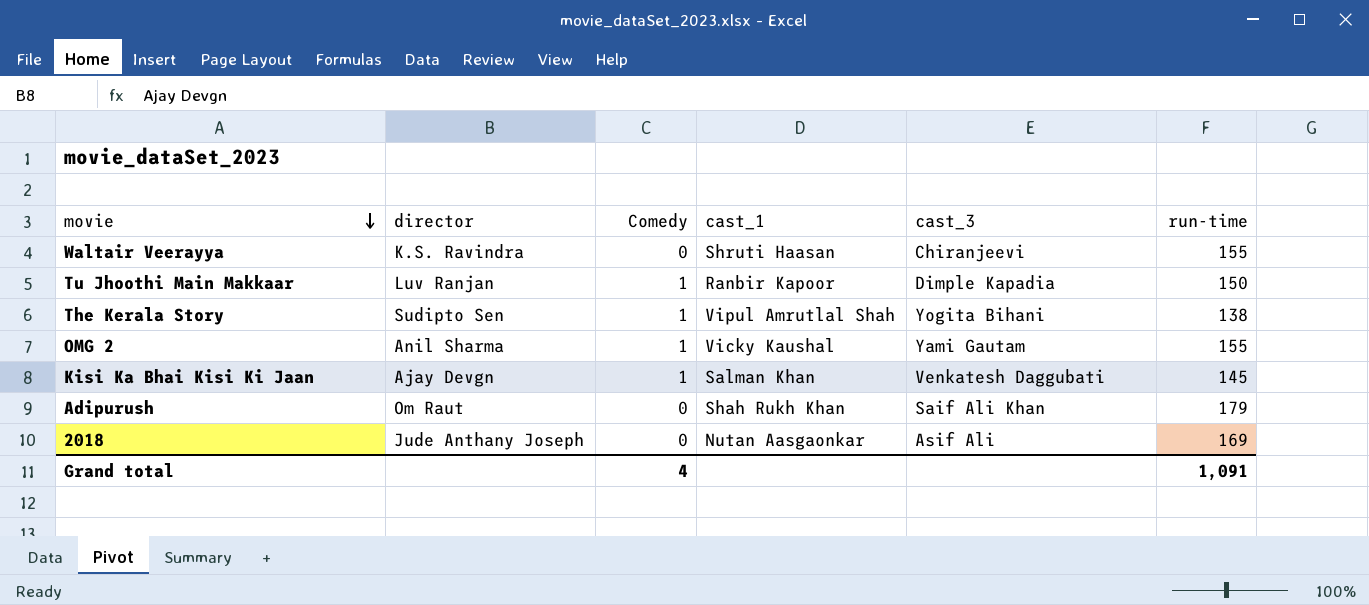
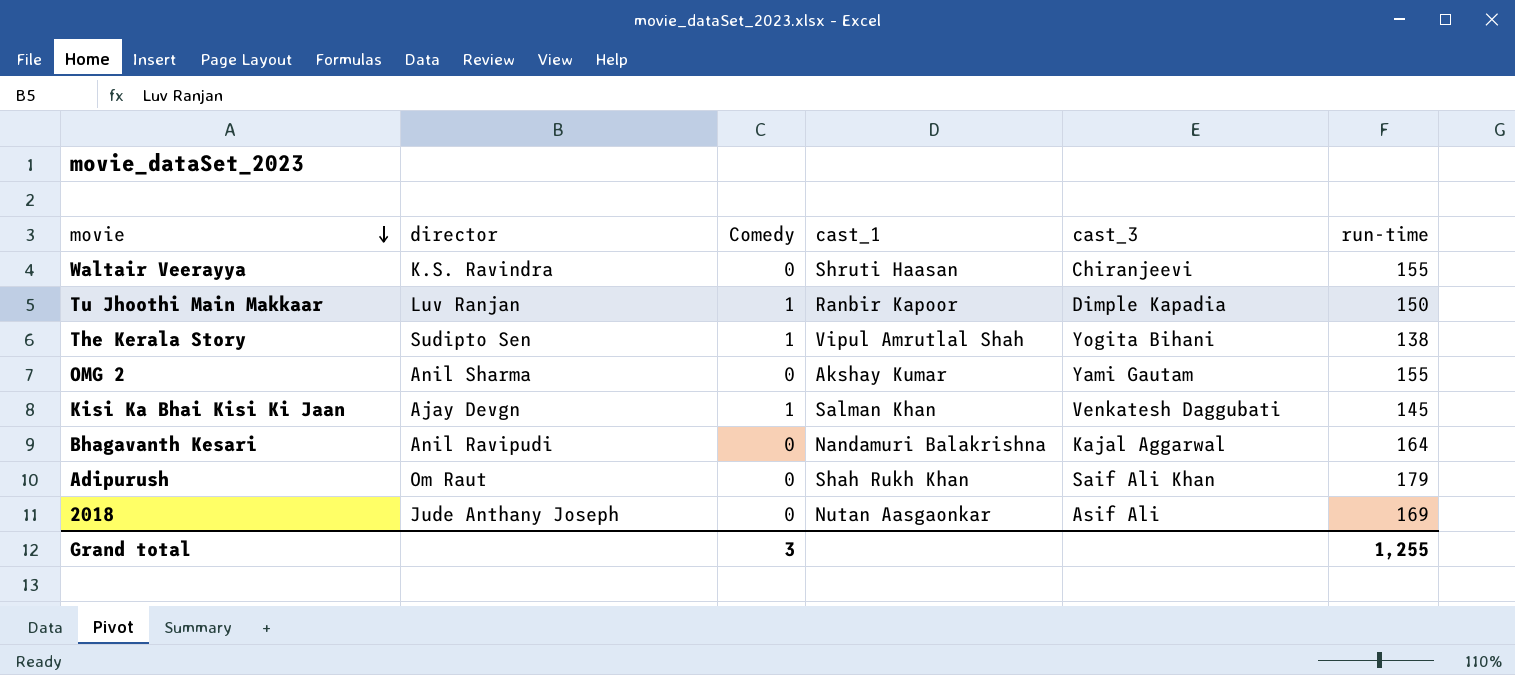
OMG 2 | Comedy: 1 -> 0
OMG 2 | cast_1: Vicky Kaushal -> Akshay Kumar
row Bhagavanth Kesari: none -> Anil Ravipudi | 0 | Nandamuri Balakrishna | Kajal Aggarwal | 164
Grand total | Comedy: 4 -> 3
Grand total | run-time: 1,091 -> 1,255

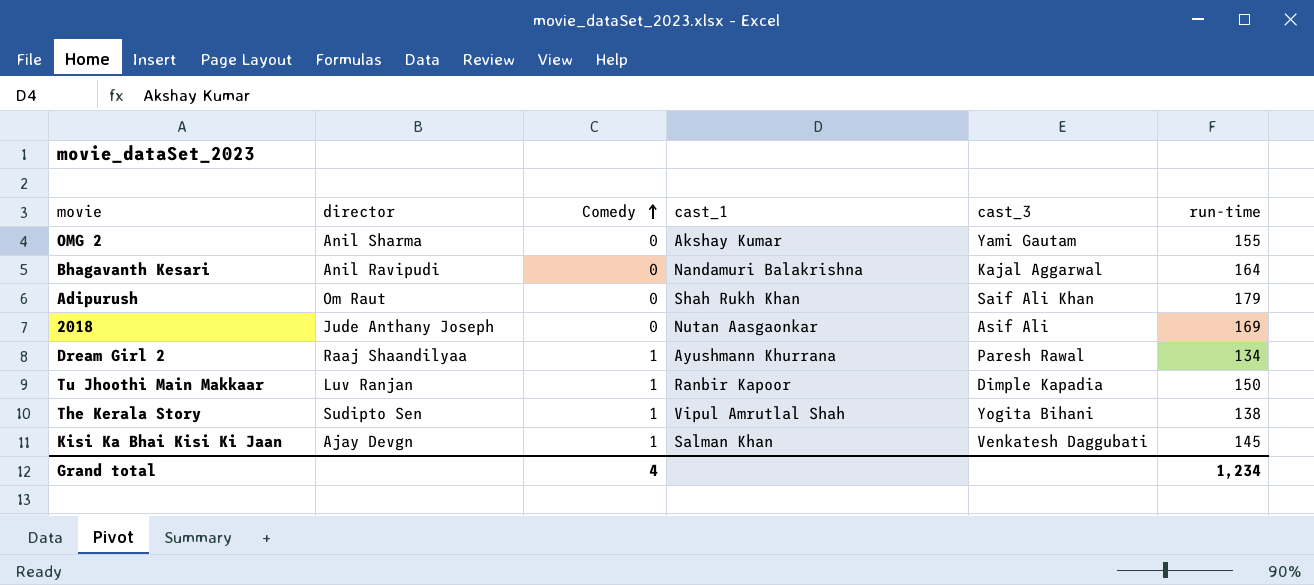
row order: movie descending -> Comedy ascending
row Waltair Veerayya: K.S. Ravindra | 0 | Shruti Haasan | Chiranjeevi | 155 -> none
row Dream Girl 2: none -> Raaj Shaandilyaa | 1 | Ayushmann Khurrana | Paresh Rawal | 134
Grand total | Comedy: 3 -> 4
Grand total | run-time: 1,255 -> 1,234

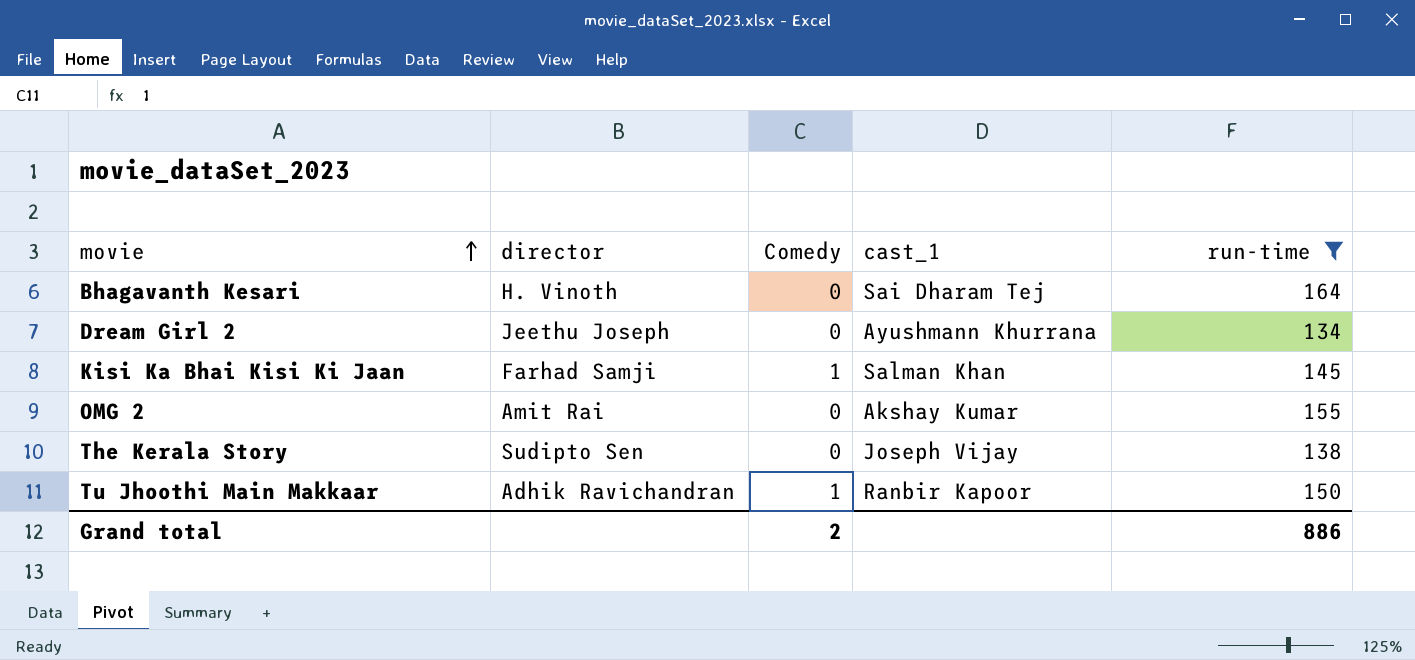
filter: none -> run-time <= 164
row order: Comedy ascending -> movie ascending
column cast_3 | position: 5 -> none
Bhagavanth Kesari | director: Anil Ravipudi -> H. Vinoth
Bhagavanth Kesari | cast_1: Nandamuri Balakrishna -> Sai Dharam Tej
Dream Girl 2 | director: Raaj Shaandilyaa -> Jeethu Joseph
Dream Girl 2 | Comedy: 1 -> 0
Kisi Ka Bhai Kisi Ki Jaan | director: Ajay Devgn -> Farhad Samji
OMG 2 | director: Anil Sharma -> Amit Rai
The Kerala Story | Comedy: 1 -> 0
The Kerala Story | cast_1: Vipul Amrutlal Shah -> Joseph Vijay
Tu Jhoothi Main Makkaar | director: Luv Ranjan -> Adhik Ravichandran
Grand total | Comedy: 4 -> 2
Grand total | run-time: 1,234 -> 886

